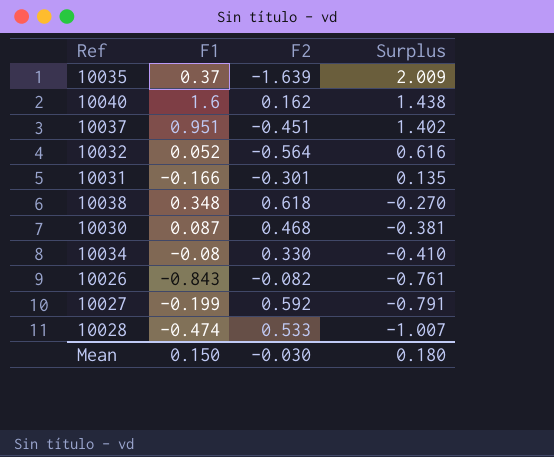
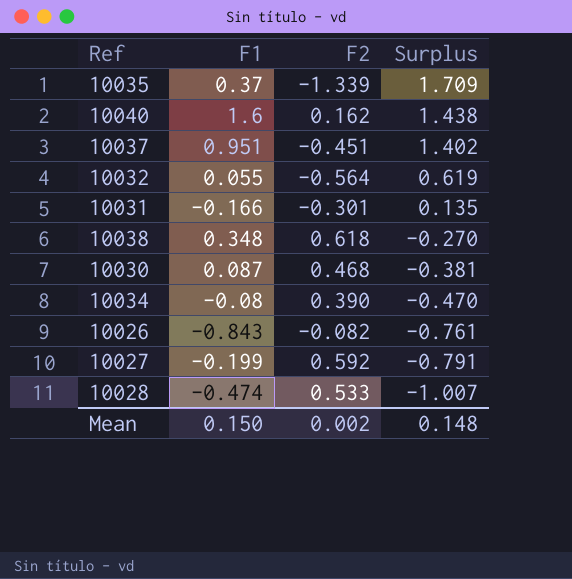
10035 | F2: -1.639 -> -1.339
10035 | Surplus: 2.009 -> 1.709
10032 | F1: 0.052 -> 0.055
10032 | Surplus: 0.616 -> 0.619
10034 | F2: 0.330 -> 0.390
10034 | Surplus: -0.410 -> -0.470
Mean | F2: -0.030 -> 0.002
Mean | Surplus: 0.180 -> 0.148

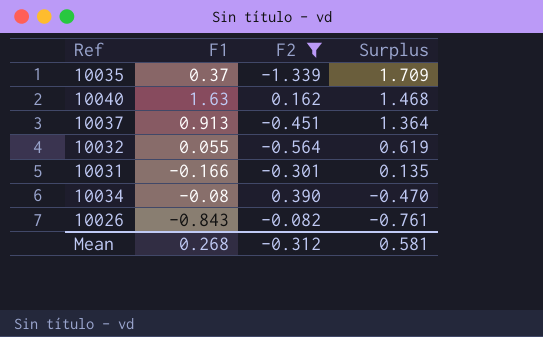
filter: none -> F2 <= 0.390
10040 | F1: 1.6 -> 1.63
10040 | Surplus: 1.438 -> 1.468
10037 | F1: 0.951 -> 0.913
10037 | Surplus: 1.402 -> 1.364
Mean | F1: 0.150 -> 0.268
Mean | F2: 0.002 -> -0.312
Mean | Surplus: 0.148 -> 0.581

